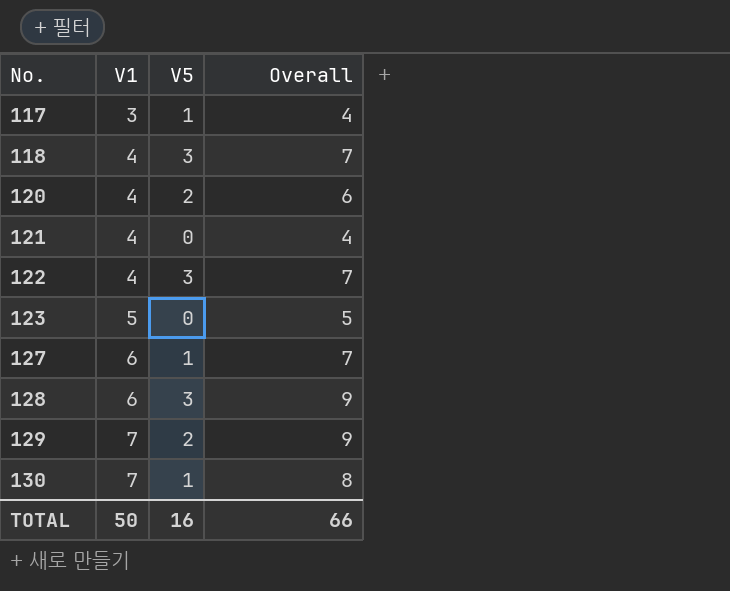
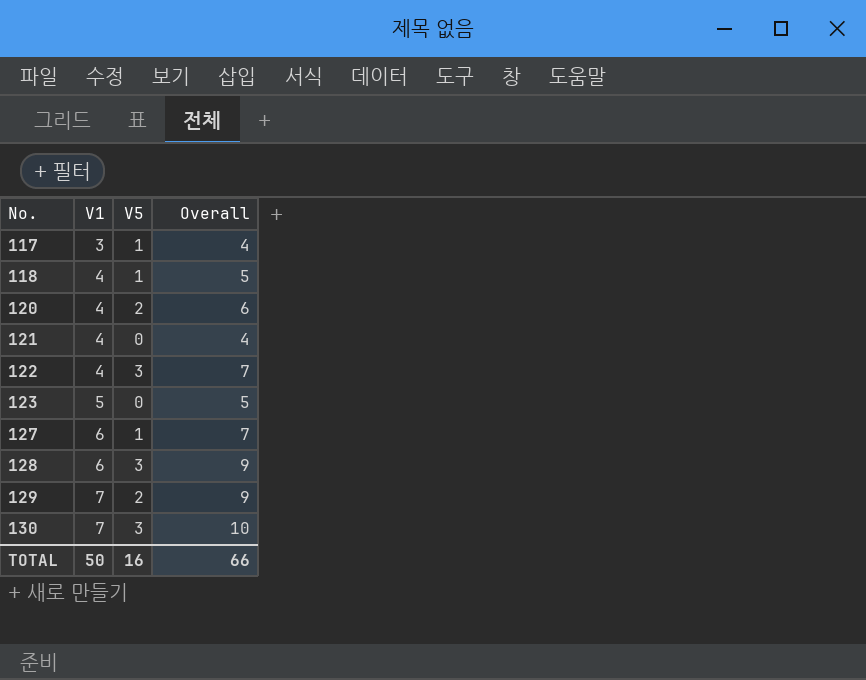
118 | V5: 3 -> 1
118 | Overall: 7 -> 5
130 | V5: 1 -> 3
130 | Overall: 8 -> 10

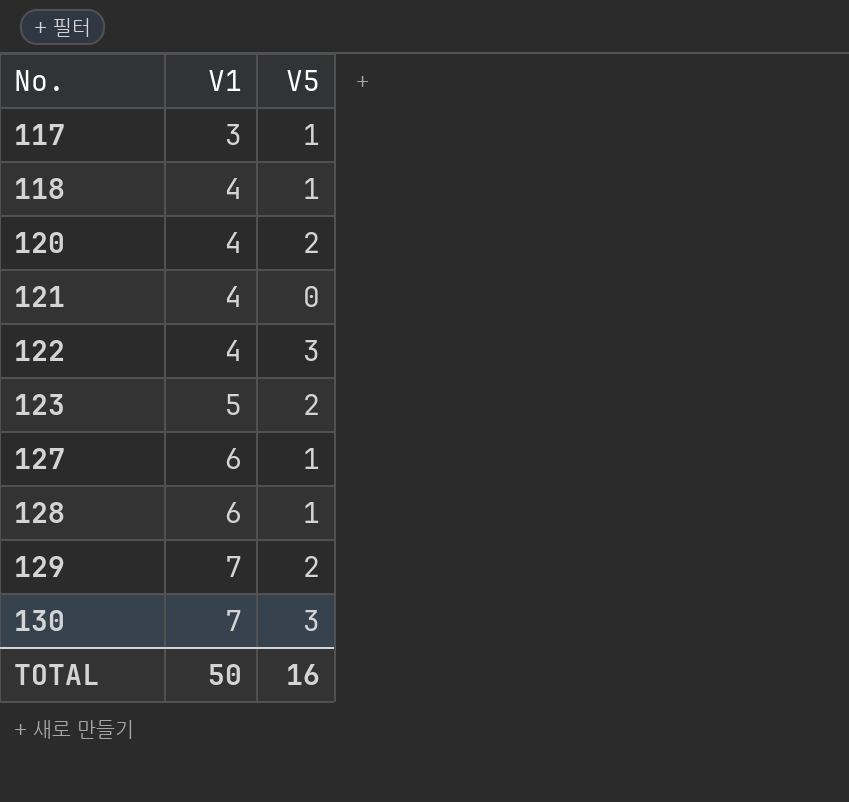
column Overall | formula: [V1] + [V5] -> none
123 | V5: 0 -> 2
128 | V5: 3 -> 1

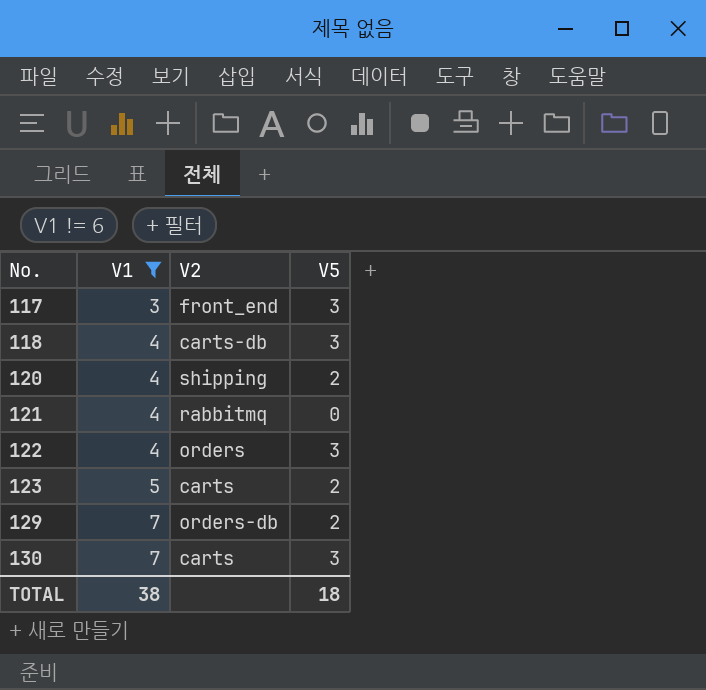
filter: none -> V1 != 6
column V2 | position: none -> 3
117 | V5: 1 -> 3
118 | V5: 1 -> 3
TOTAL | V1: 50 -> 38
TOTAL | V5: 16 -> 18

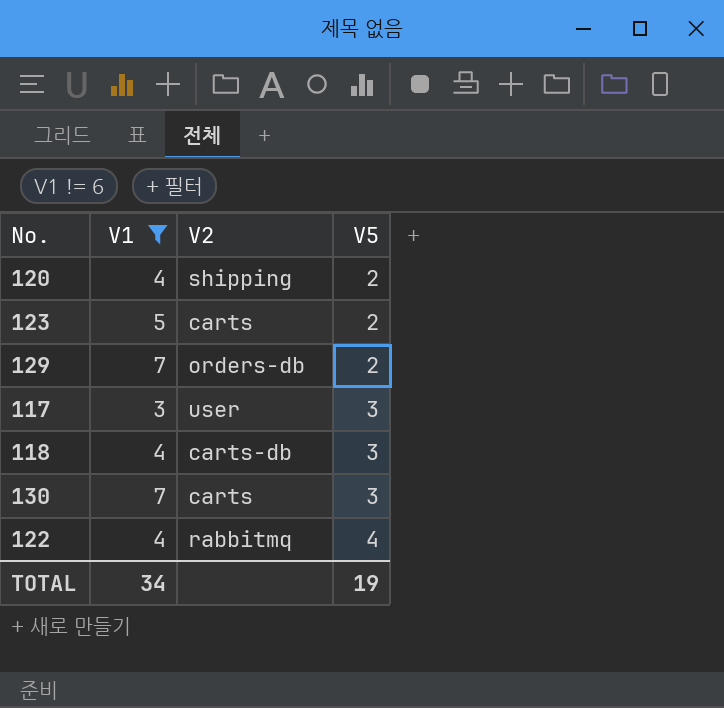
row order: No. ascending -> V5 ascending
row 121: 4 | rabbitmq | 0 -> none
117 | V2: front_end -> user
122 | V2: orders -> rabbitmq
122 | V5: 3 -> 4
TOTAL | V1: 38 -> 34
TOTAL | V5: 18 -> 19

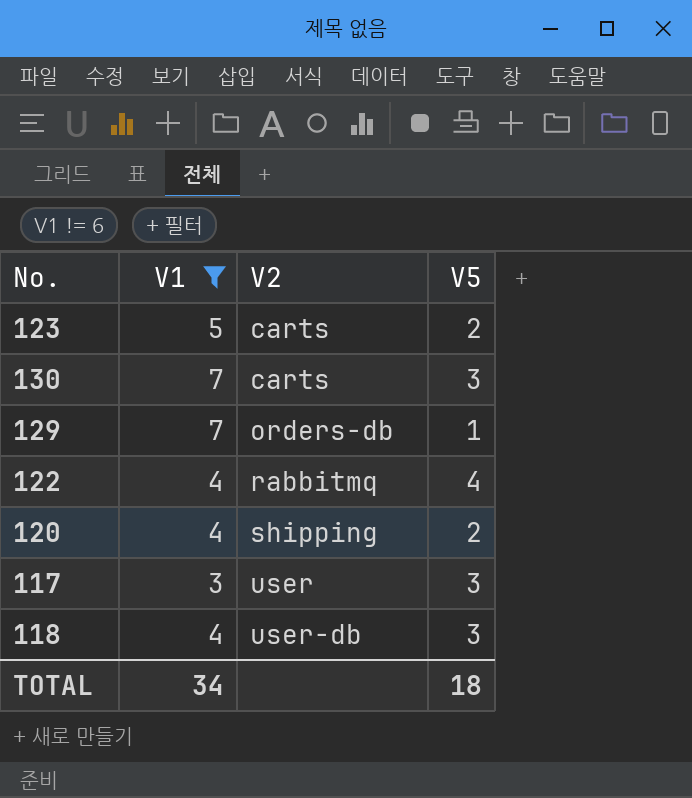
row order: V5 ascending -> V2 ascending
129 | V5: 2 -> 1
118 | V2: carts-db -> user-db
TOTAL | V5: 19 -> 18

